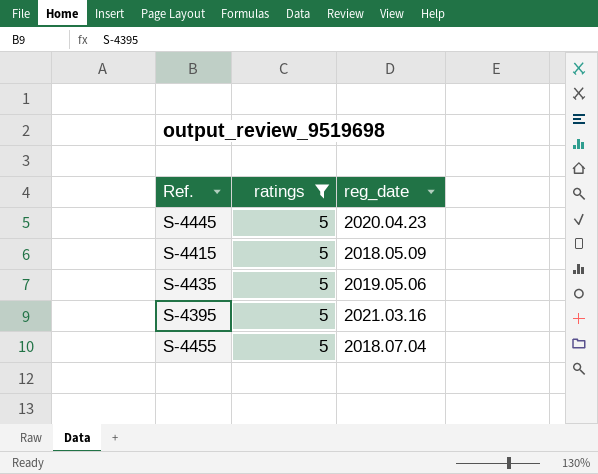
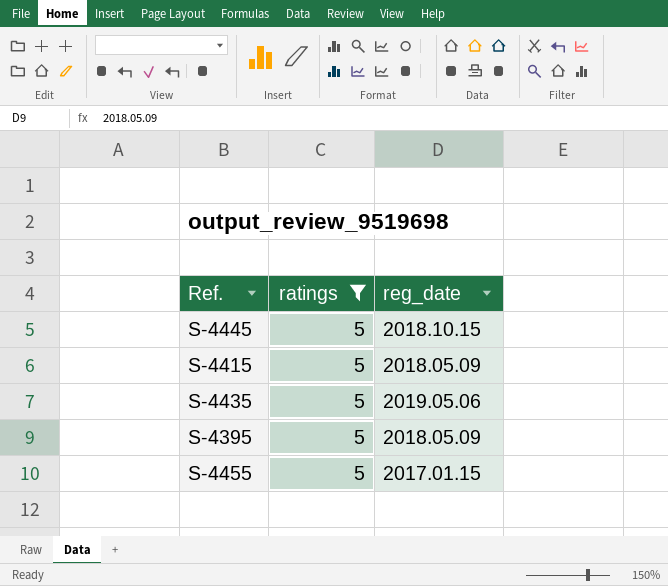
S-4445 | reg_date: 2020.04.23 -> 2018.10.15
S-4395 | reg_date: 2021.03.16 -> 2018.05.09
S-4455 | reg_date: 2018.07.04 -> 2017.01.15

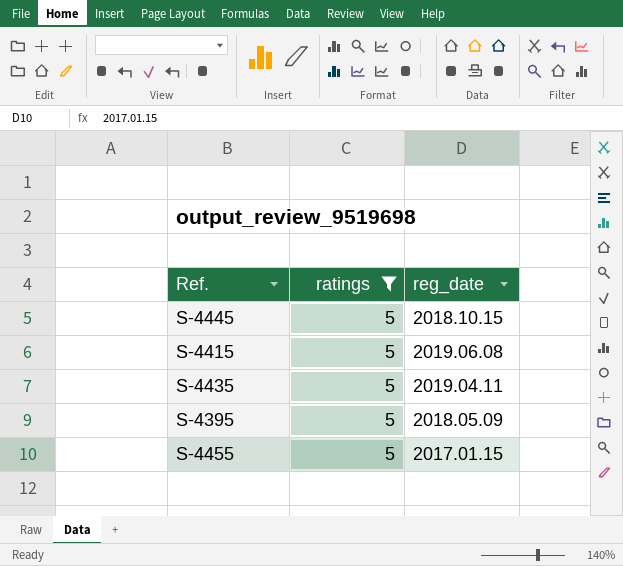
S-4415 | reg_date: 2018.05.09 -> 2019.06.08
S-4435 | reg_date: 2019.05.06 -> 2019.04.11

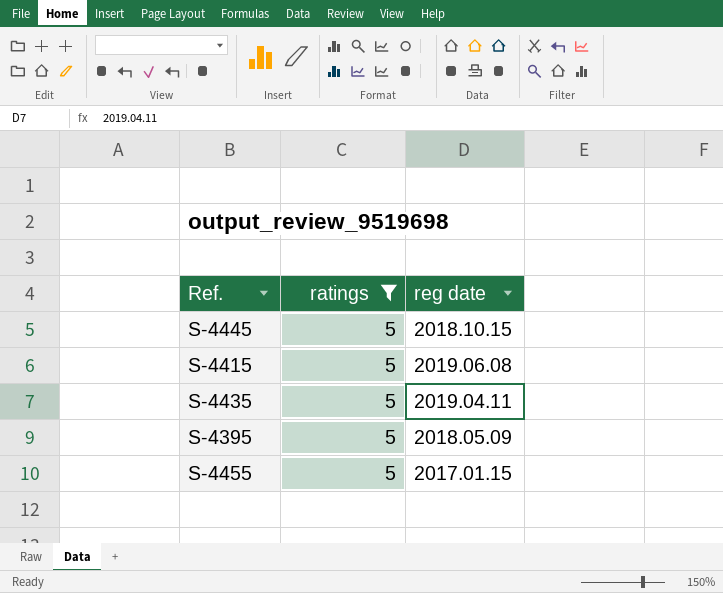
column name: reg_date -> reg date

